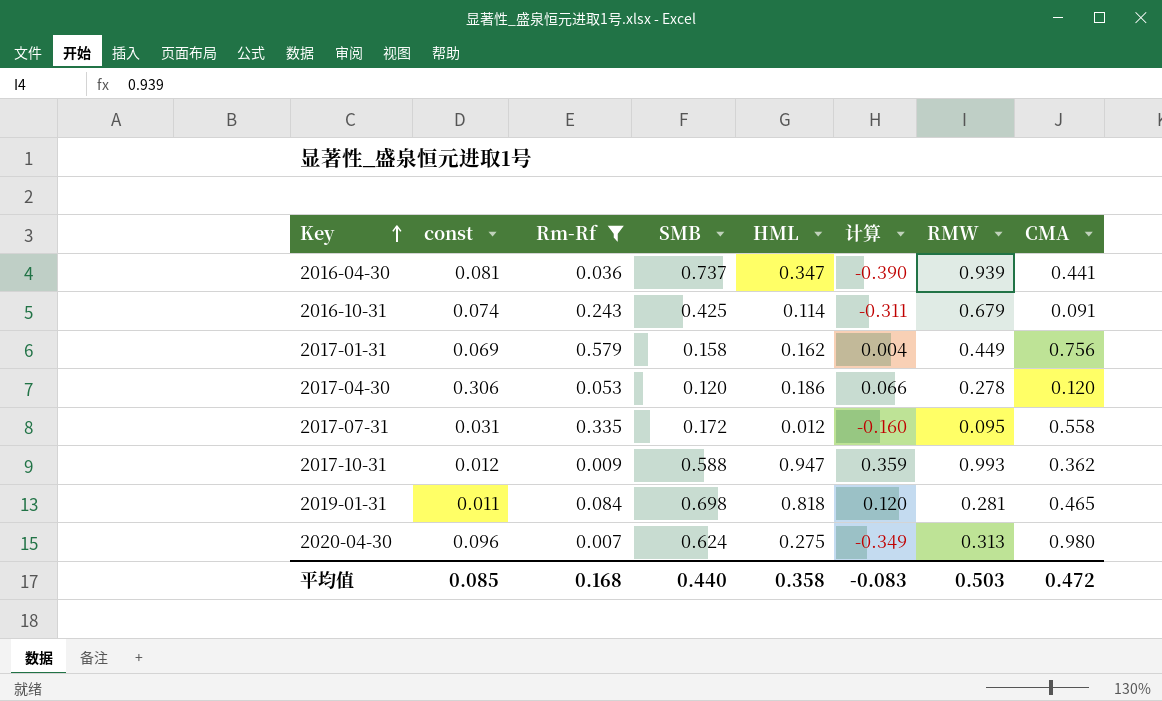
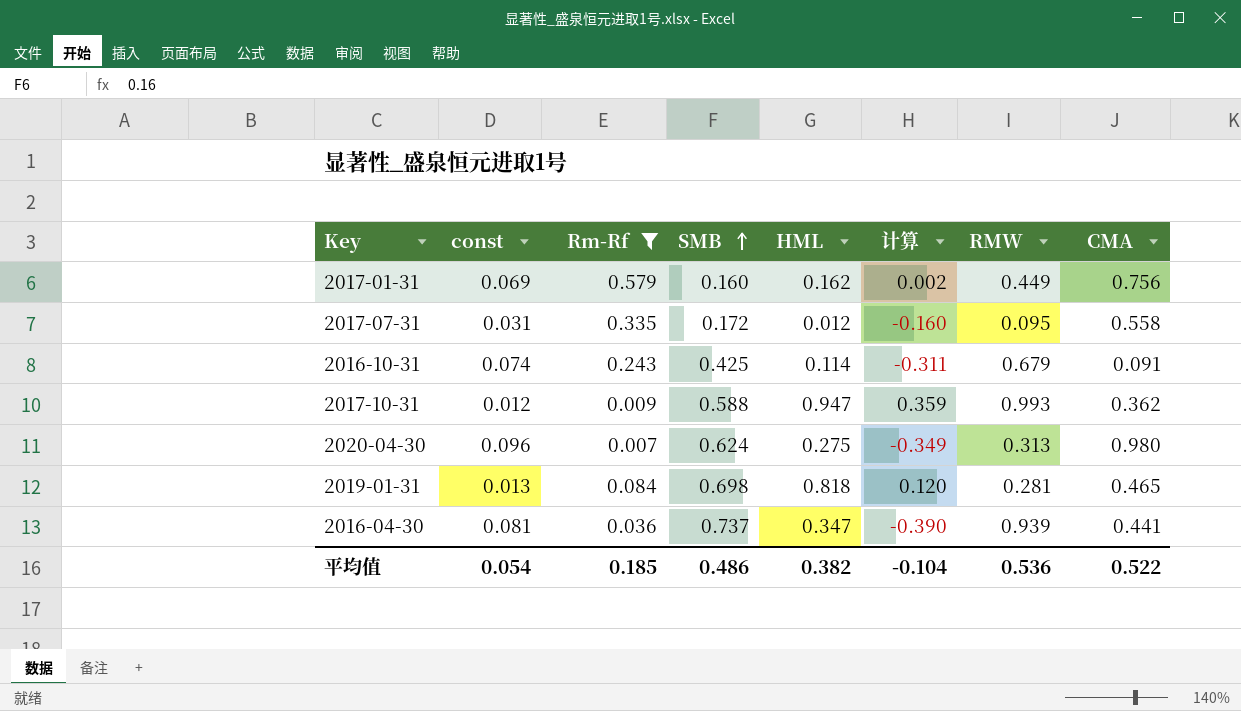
row order: Key ascending -> SMB ascending
row 2017-04-30: 0.306 | 0.053 | 0.120 | 0.186 | 0.066 | 0.278 | 0.120 -> none
2017-01-31 | SMB: 0.158 -> 0.160
2017-01-31 | 计算: 0.004 -> 0.002
2019-01-31 | const: 0.011 -> 0.013
平均值 | const: 0.085 -> 0.054
平均值 | Rm-Rf: 0.168 -> 0.185
平均值 | SMB: 0.440 -> 0.486
平均值 | HML: 0.358 -> 0.382
平均值 | 计算: -0.083 -> -0.104
平均值 | RMW: 0.503 -> 0.536
平均值 | CMA: 0.472 -> 0.522

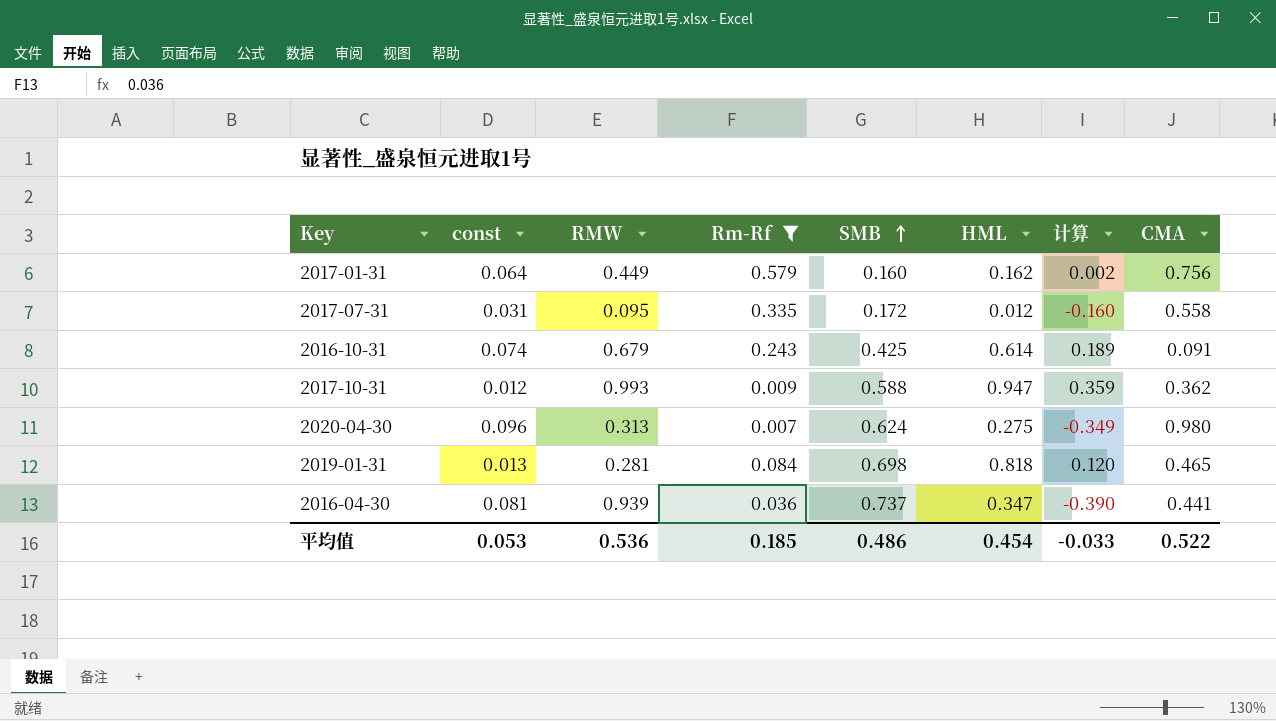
column RMW | position: 7 -> 3
2017-01-31 | const: 0.069 -> 0.064
2016-10-31 | HML: 0.114 -> 0.614
2016-10-31 | 计算: -0.311 -> 0.189
平均值 | const: 0.054 -> 0.053
平均值 | HML: 0.382 -> 0.454
平均值 | 计算: -0.104 -> -0.033

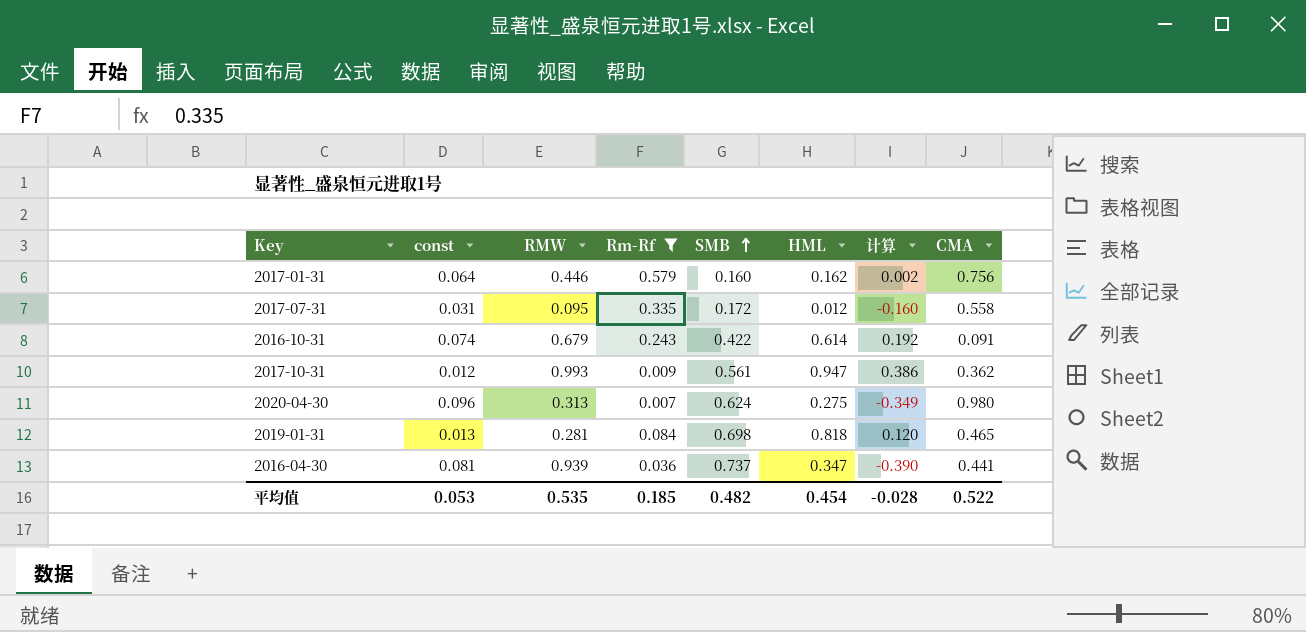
2017-01-31 | RMW: 0.449 -> 0.446
2016-10-31 | SMB: 0.425 -> 0.422
2016-10-31 | 计算: 0.189 -> 0.192
2017-10-31 | SMB: 0.588 -> 0.561
2017-10-31 | 计算: 0.359 -> 0.386
平均值 | RMW: 0.536 -> 0.535
平均值 | SMB: 0.486 -> 0.482
平均值 | 计算: -0.033 -> -0.028

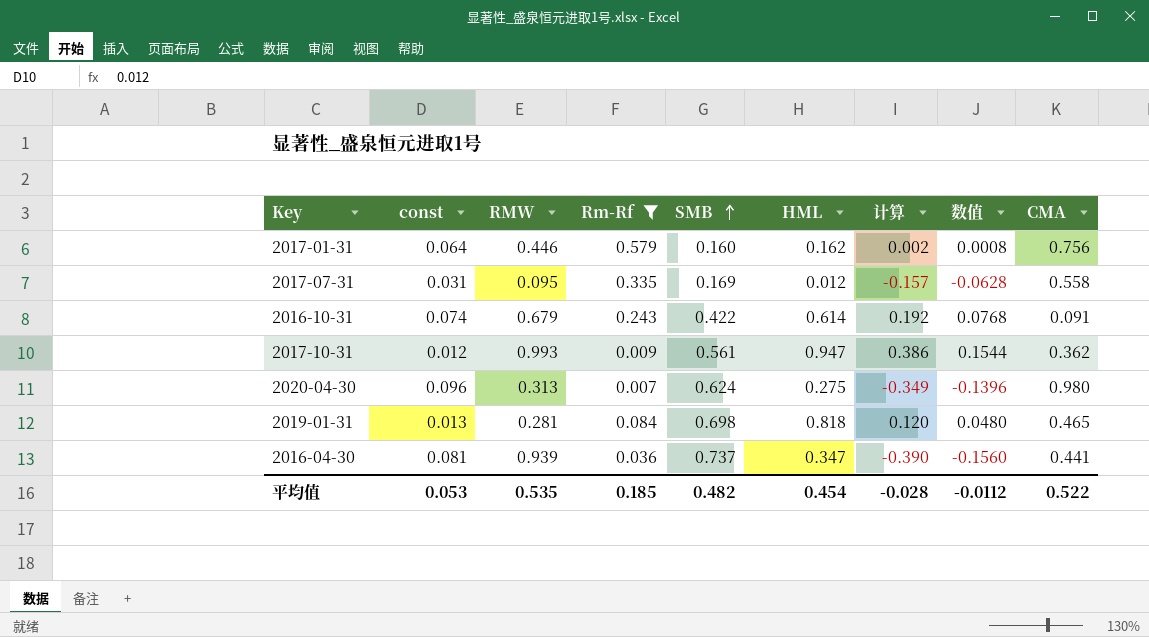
column 数值 | formula: none -> [计算] * 0.4
2017-07-31 | SMB: 0.172 -> 0.169
2017-07-31 | 计算: -0.160 -> -0.157

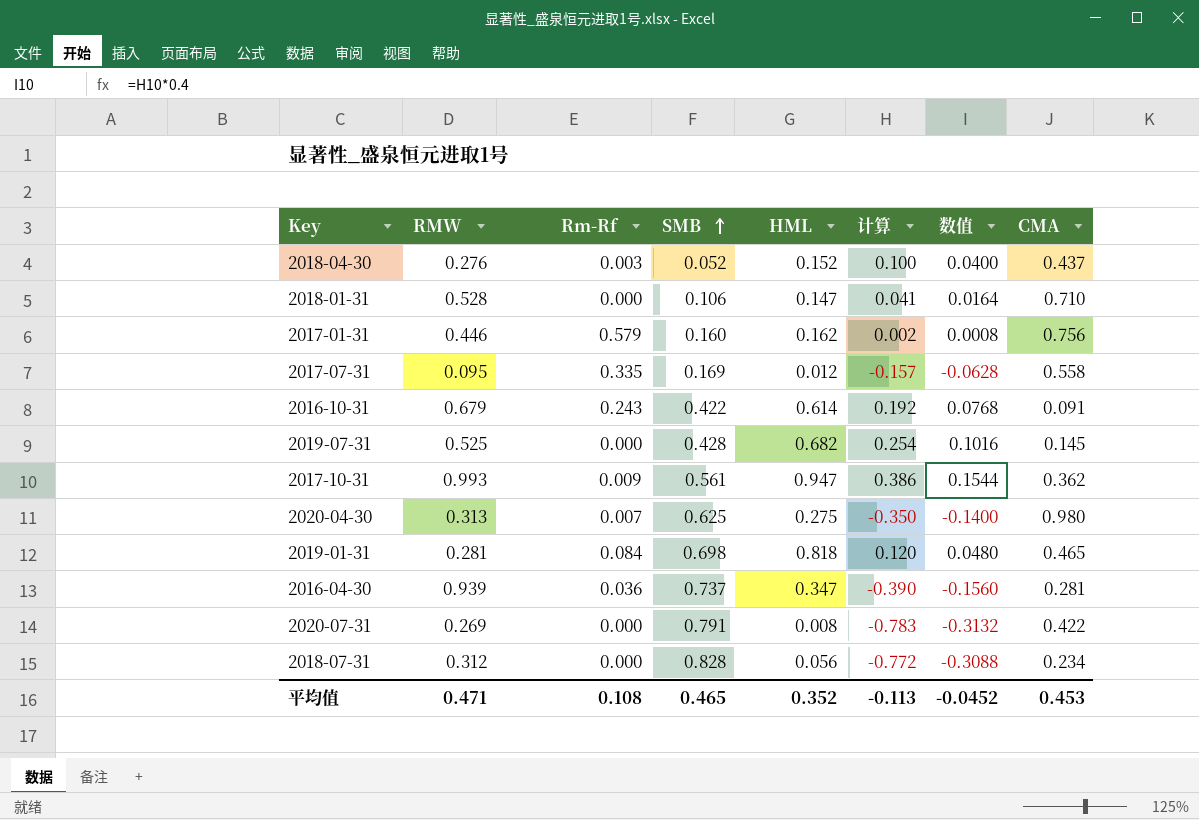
filter: Rm-Rf >= 0.007 -> none
column const | position: 2 -> none
2020-04-30 | SMB: 0.624 -> 0.625
2020-04-30 | 计算: -0.349 -> -0.350
2020-04-30 | 数值: -0.1396 -> -0.1400
2016-04-30 | CMA: 0.441 -> 0.281
平均值 | RMW: 0.535 -> 0.471
平均值 | Rm-Rf: 0.185 -> 0.108
平均值 | SMB: 0.482 -> 0.465
平均值 | HML: 0.454 -> 0.352
平均值 | 计算: -0.028 -> -0.113
平均值 | 数值: -0.0112 -> -0.0452
平均值 | CMA: 0.522 -> 0.453

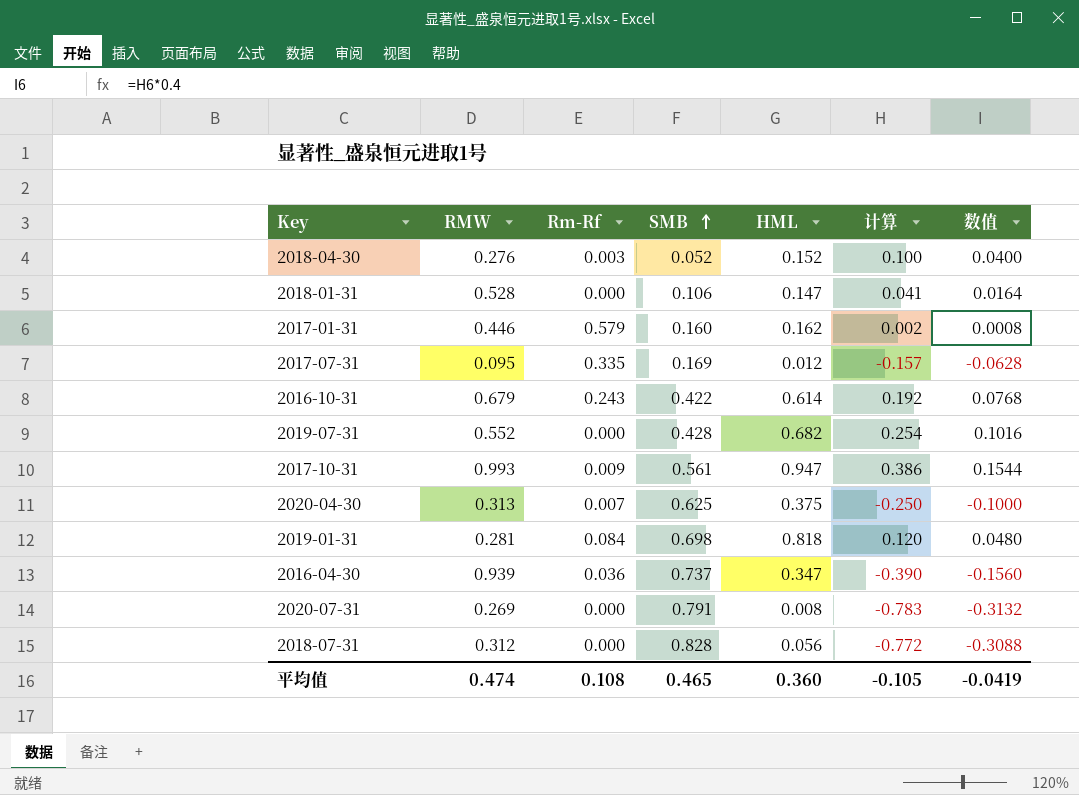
column CMA | position: 8 -> none
2019-07-31 | RMW: 0.525 -> 0.552
2020-04-30 | HML: 0.275 -> 0.375
2020-04-30 | 计算: -0.350 -> -0.250
2020-04-30 | 数值: -0.1400 -> -0.1000
平均值 | RMW: 0.471 -> 0.474
平均值 | HML: 0.352 -> 0.360
平均值 | 计算: -0.113 -> -0.105
平均值 | 数值: -0.0452 -> -0.0419

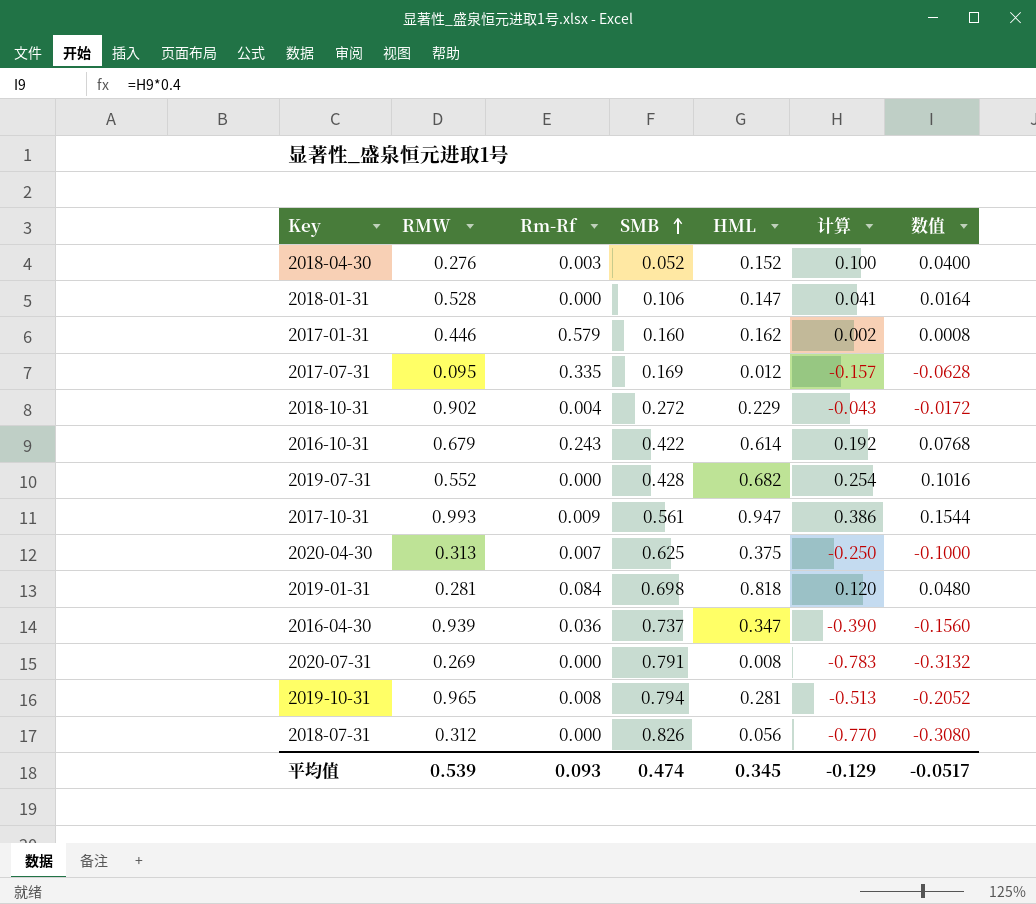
row 2018-10-31: none -> 0.902 | 0.004 | 0.272 | 0.229 | -0.043 | -0.0172
row 2019-10-31: none -> 0.965 | 0.008 | 0.794 | 0.281 | -0.513 | -0.2052
2018-07-31 | SMB: 0.828 -> 0.826
2018-07-31 | 计算: -0.772 -> -0.770
2018-07-31 | 数值: -0.3088 -> -0.3080
平均值 | RMW: 0.474 -> 0.539
平均值 | Rm-Rf: 0.108 -> 0.093
平均值 | SMB: 0.465 -> 0.474
平均值 | HML: 0.360 -> 0.345
平均值 | 计算: -0.105 -> -0.129
平均值 | 数值: -0.0419 -> -0.0517

